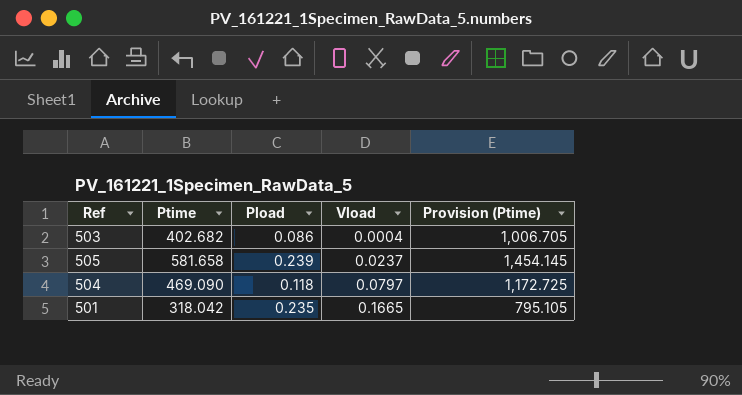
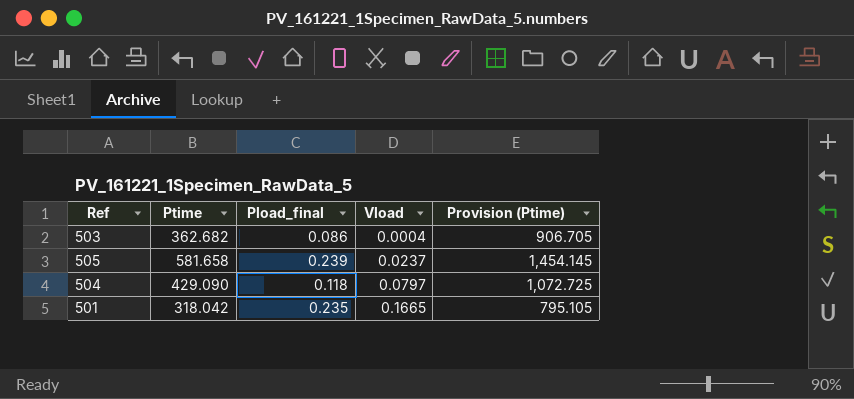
column name: Pload -> Pload_final
503 | Ptime: 402.682 -> 362.682
503 | Provision (Ptime): 1,006.705 -> 906.705
504 | Ptime: 469.090 -> 429.090
504 | Provision (Ptime): 1,172.725 -> 1,072.725

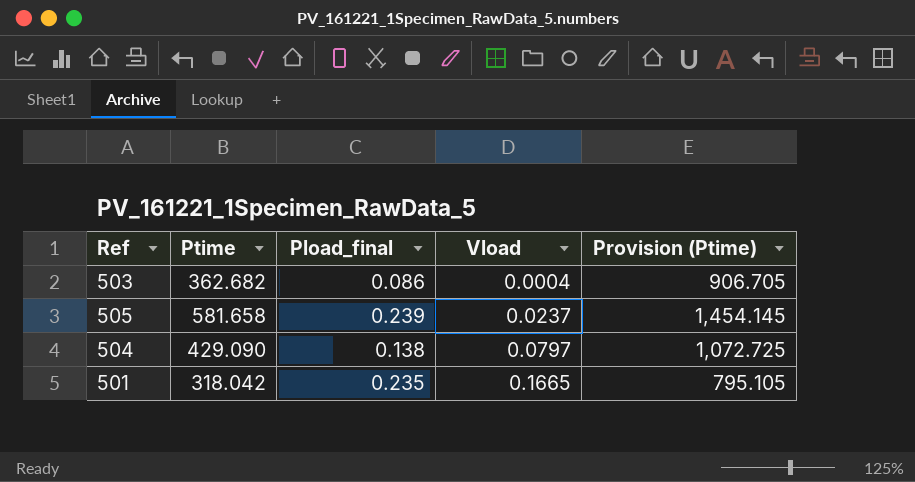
504 | Pload_final: 0.118 -> 0.138

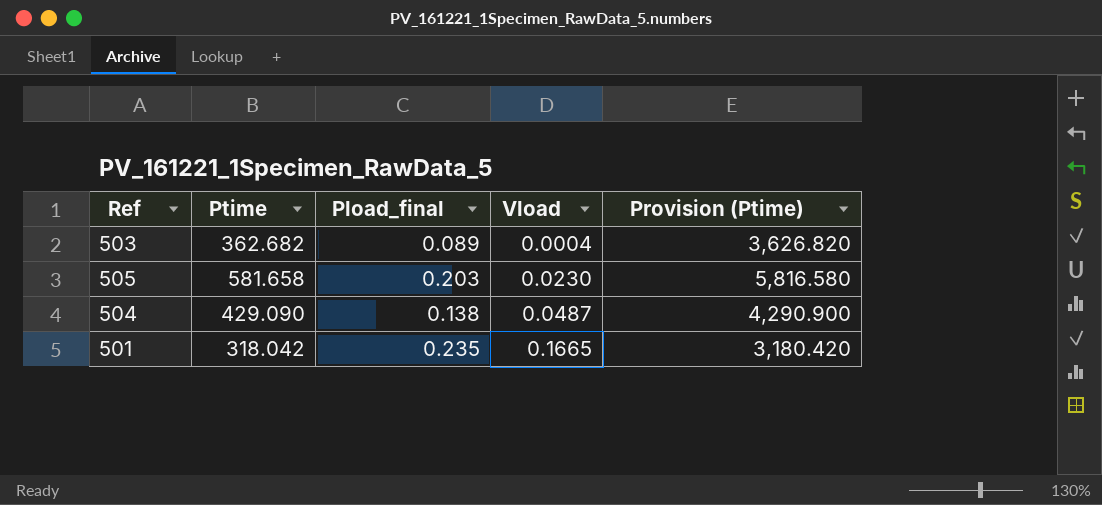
column Provision (Ptime) | formula: [Ptime] * 2.5 -> [Ptime] * 10
503 | Pload_final: 0.086 -> 0.089
505 | Pload_final: 0.239 -> 0.203
505 | Vload: 0.0237 -> 0.0230
504 | Vload: 0.0797 -> 0.0487

